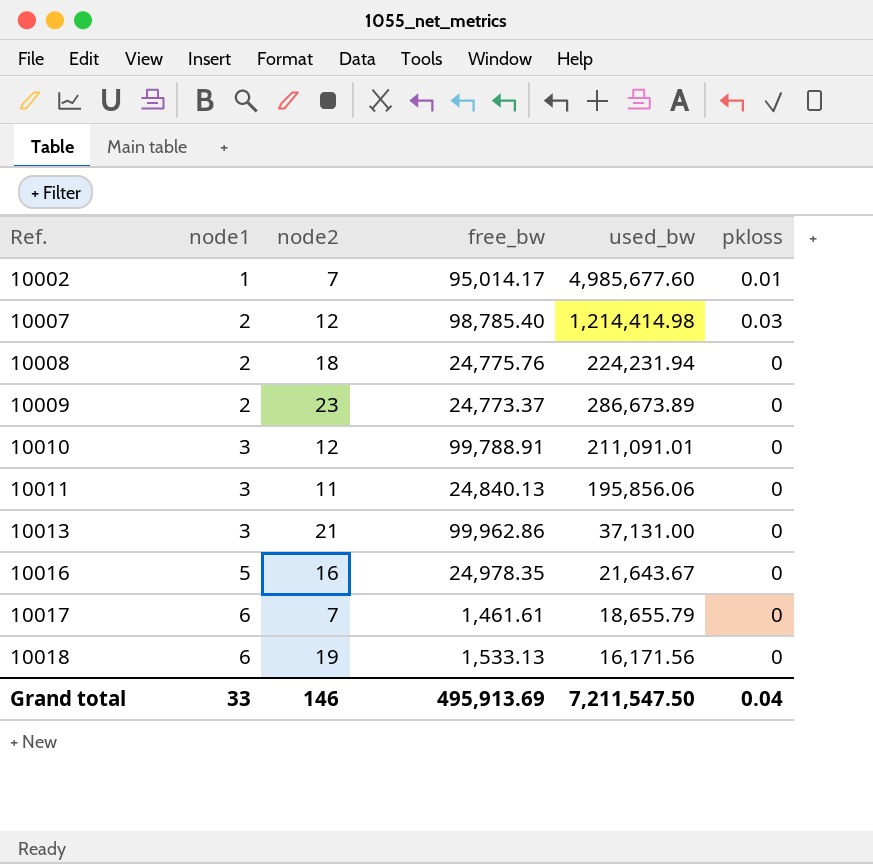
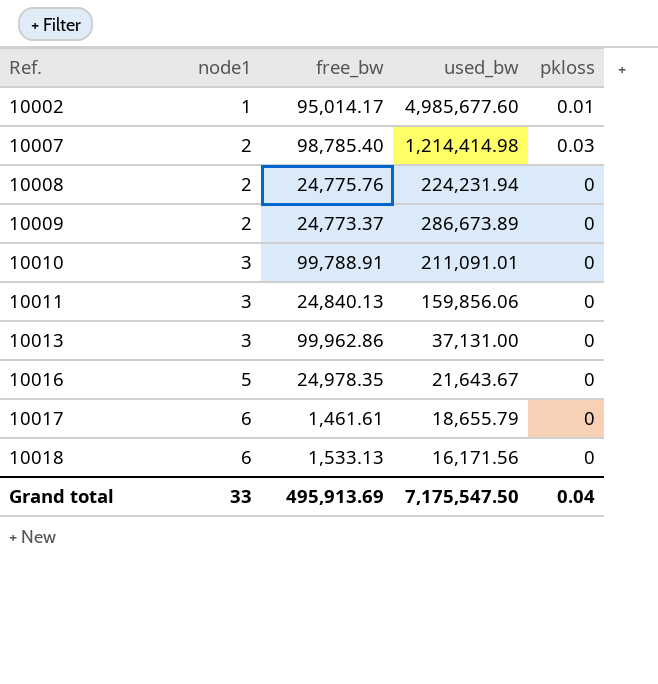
column node2 | position: 3 -> none
10011 | used_bw: 195,856.06 -> 159,856.06
Grand total | used_bw: 7,211,547.50 -> 7,175,547.50

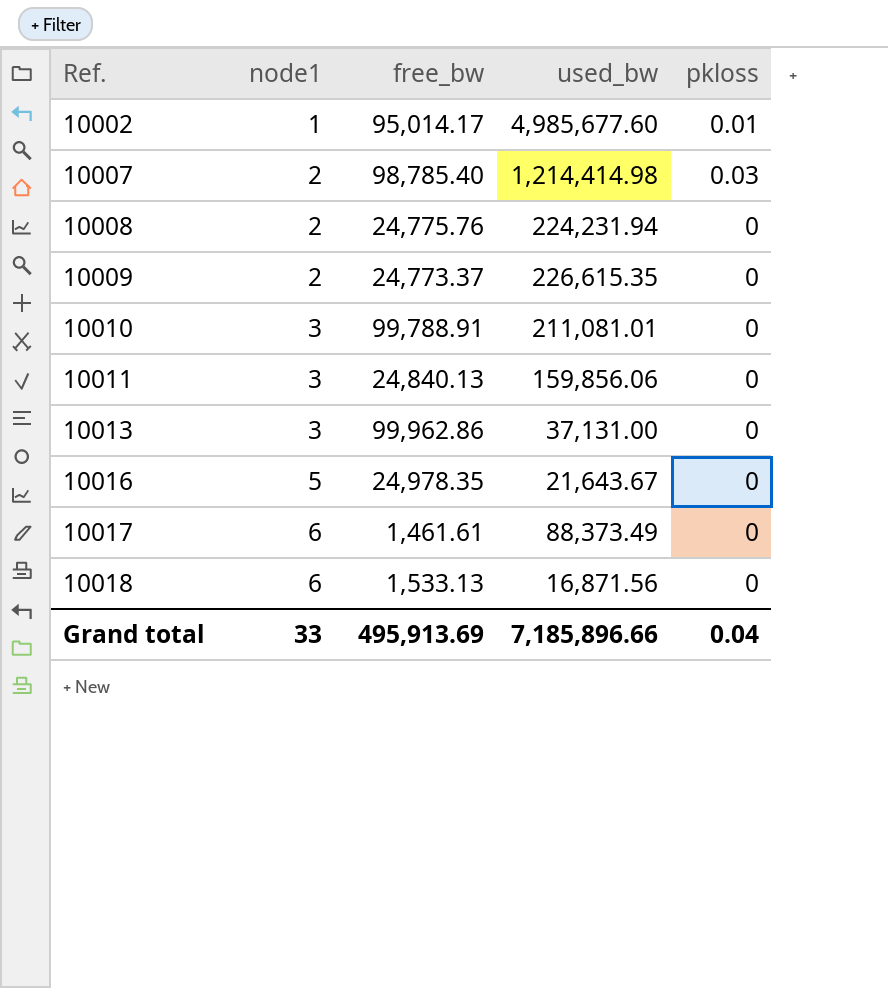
10009 | used_bw: 286,673.89 -> 226,615.35
10010 | used_bw: 211,091.01 -> 211,081.01
10017 | used_bw: 18,655.79 -> 88,373.49
10018 | used_bw: 16,171.56 -> 16,871.56
Grand total | used_bw: 7,175,547.50 -> 7,185,896.66

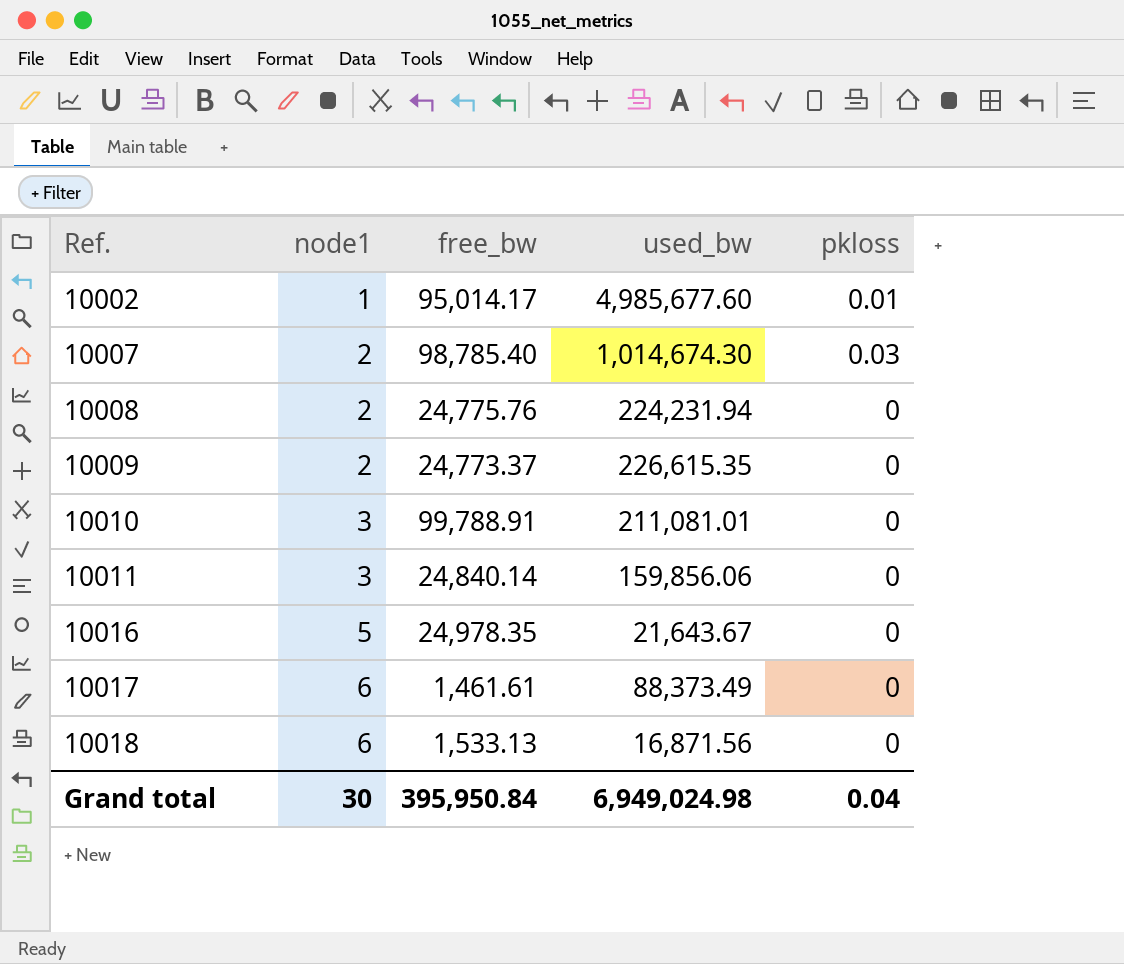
row 10013: 3 | 99,962.86 | 37,131.00 | 0 -> none
10007 | used_bw: 1,214,414.98 -> 1,014,674.30
10011 | free_bw: 24,840.13 -> 24,840.14
Grand total | node1: 33 -> 30
Grand total | free_bw: 495,913.69 -> 395,950.84
Grand total | used_bw: 7,185,896.66 -> 6,949,024.98

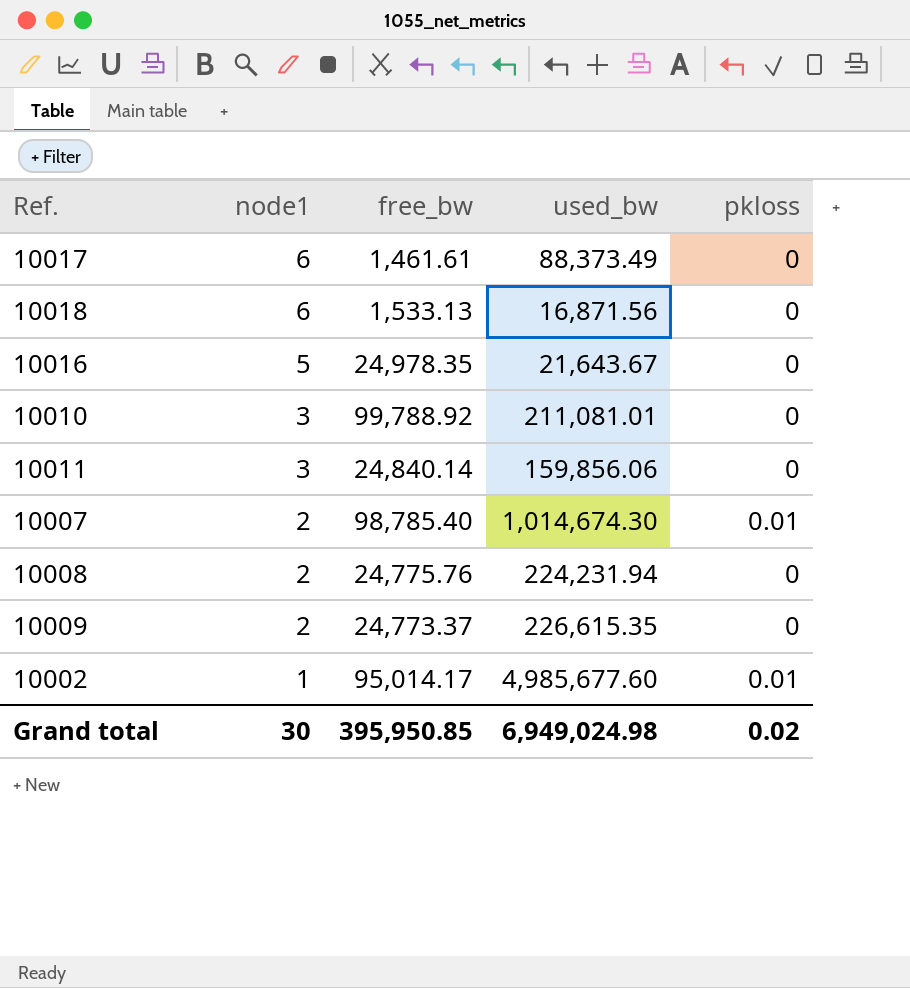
row order: Ref. ascending -> node1 descending
10010 | free_bw: 99,788.91 -> 99,788.92
10007 | pkloss: 0.03 -> 0.01
Grand total | free_bw: 395,950.84 -> 395,950.85
Grand total | pkloss: 0.04 -> 0.02

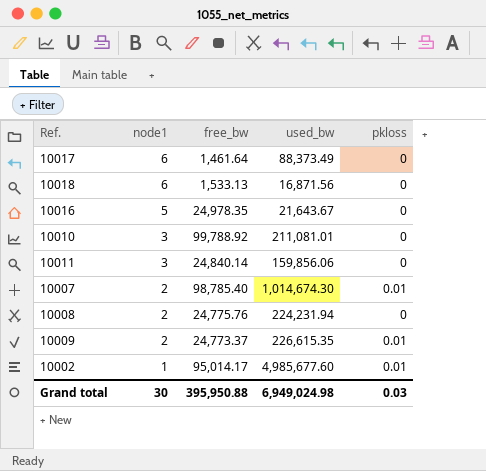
10017 | free_bw: 1,461.61 -> 1,461.64
10009 | pkloss: 0 -> 0.01
Grand total | free_bw: 395,950.85 -> 395,950.88
Grand total | pkloss: 0.02 -> 0.03

